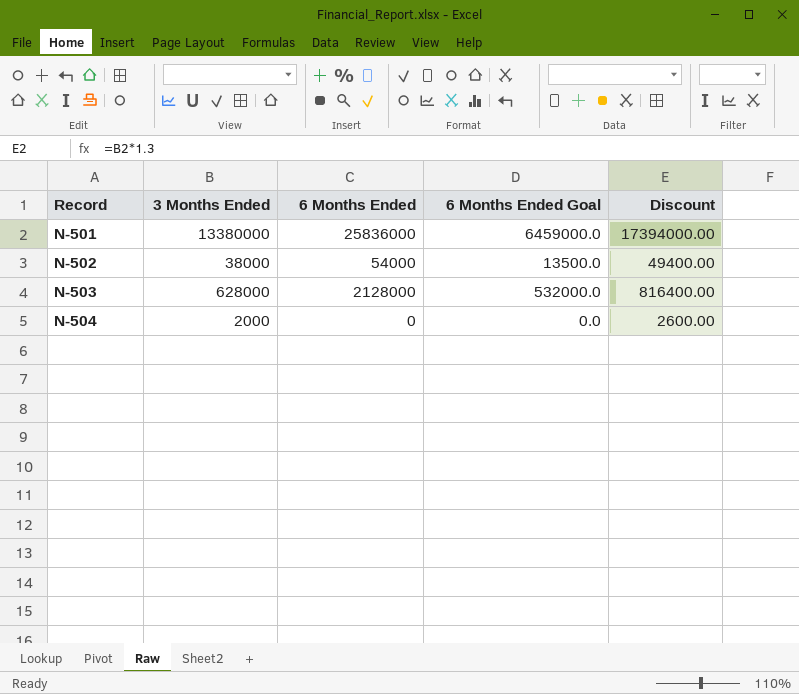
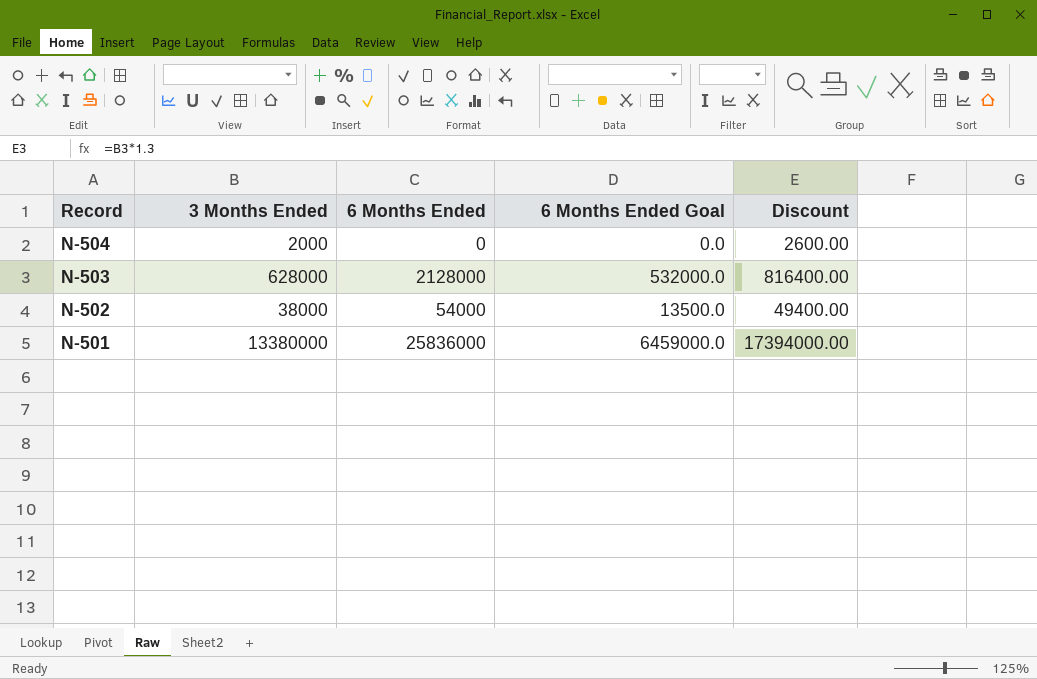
row order: Record ascending -> Record descending

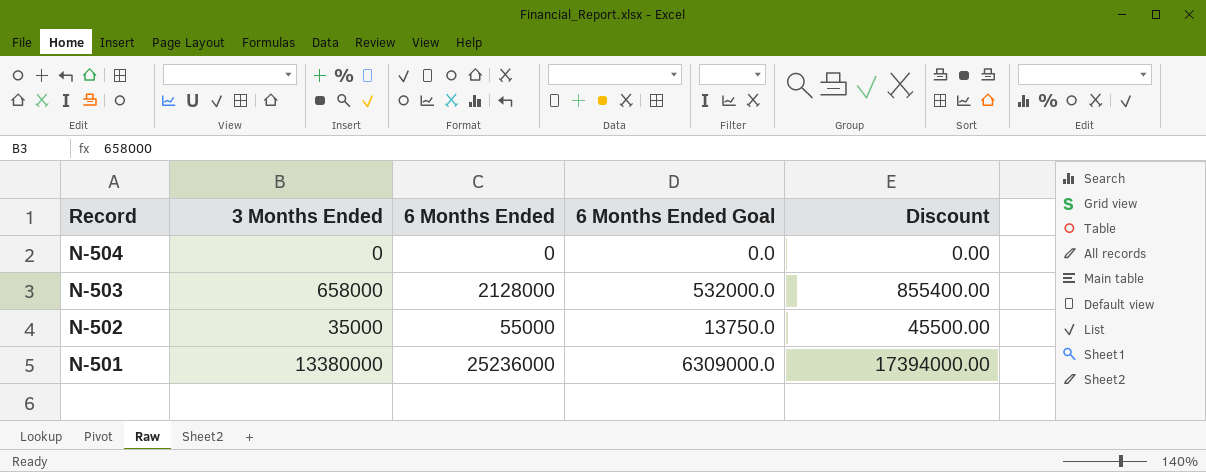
N-504 | 3 Months Ended: 2000 -> 0
N-504 | Discount: 2600.00 -> 0.00
N-503 | 3 Months Ended: 628000 -> 658000
N-503 | Discount: 816400.00 -> 855400.00
N-502 | 3 Months Ended: 38000 -> 35000
N-502 | 6 Months Ended: 54000 -> 55000
N-502 | 6 Months Ended Goal: 13500.0 -> 13750.0
N-502 | Discount: 49400.00 -> 45500.00
N-501 | 6 Months Ended: 25836000 -> 25236000
N-501 | 6 Months Ended Goal: 6459000.0 -> 6309000.0

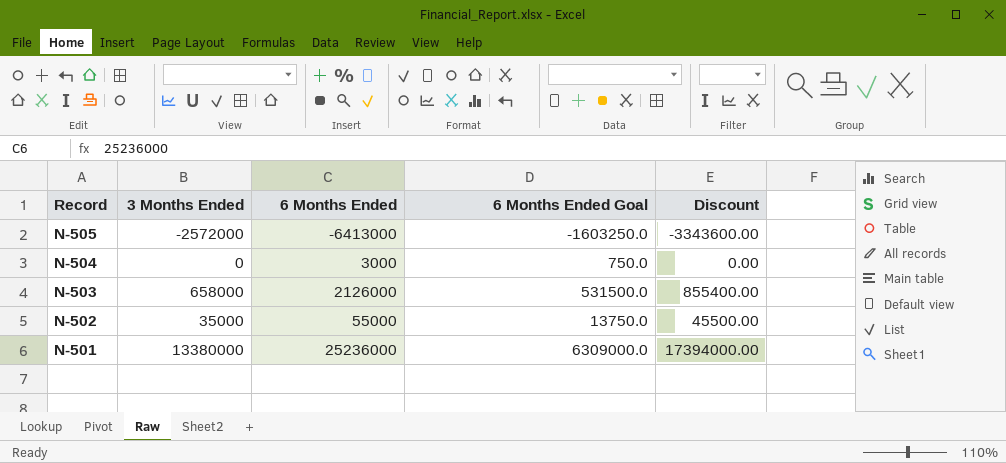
row N-505: none -> -2572000 | -6413000 | -1603250.0 | -3343600.00
N-504 | 6 Months Ended: 0 -> 3000
N-504 | 6 Months Ended Goal: 0.0 -> 750.0
N-503 | 6 Months Ended: 2128000 -> 2126000
N-503 | 6 Months Ended Goal: 532000.0 -> 531500.0

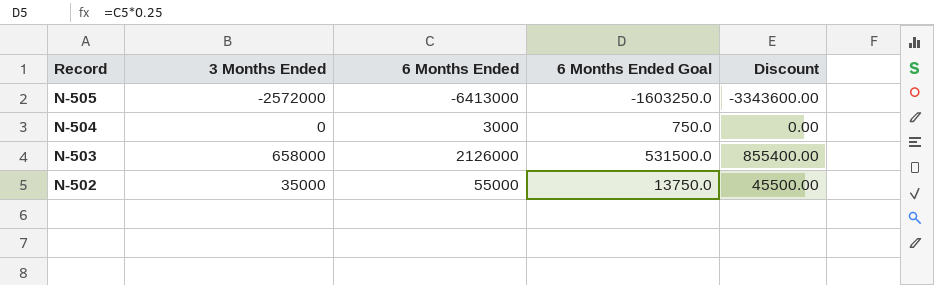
row N-501: 13380000 | 25236000 | 6309000.0 | 17394000.00 -> none

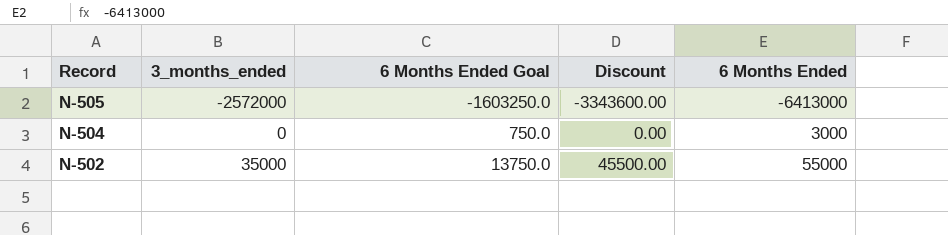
column name: 3 Months Ended -> 3_months_ended
column 6 Months Ended | position: 3 -> 5
row N-503: 658000 | 2126000 | 531500.0 | 855400.00 -> none

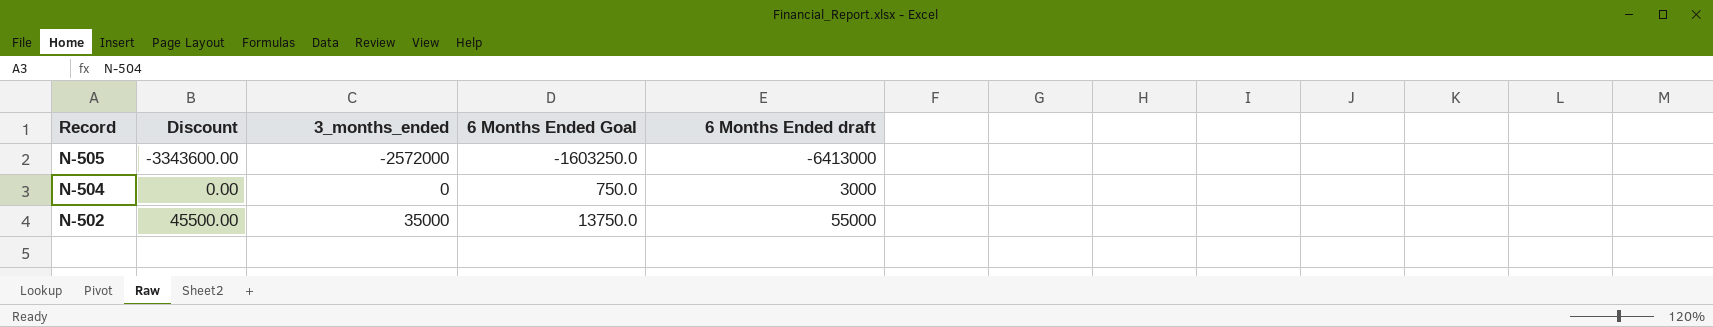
column Discount | position: 4 -> 2
column name: 6 Months Ended -> 6 Months Ended draft

